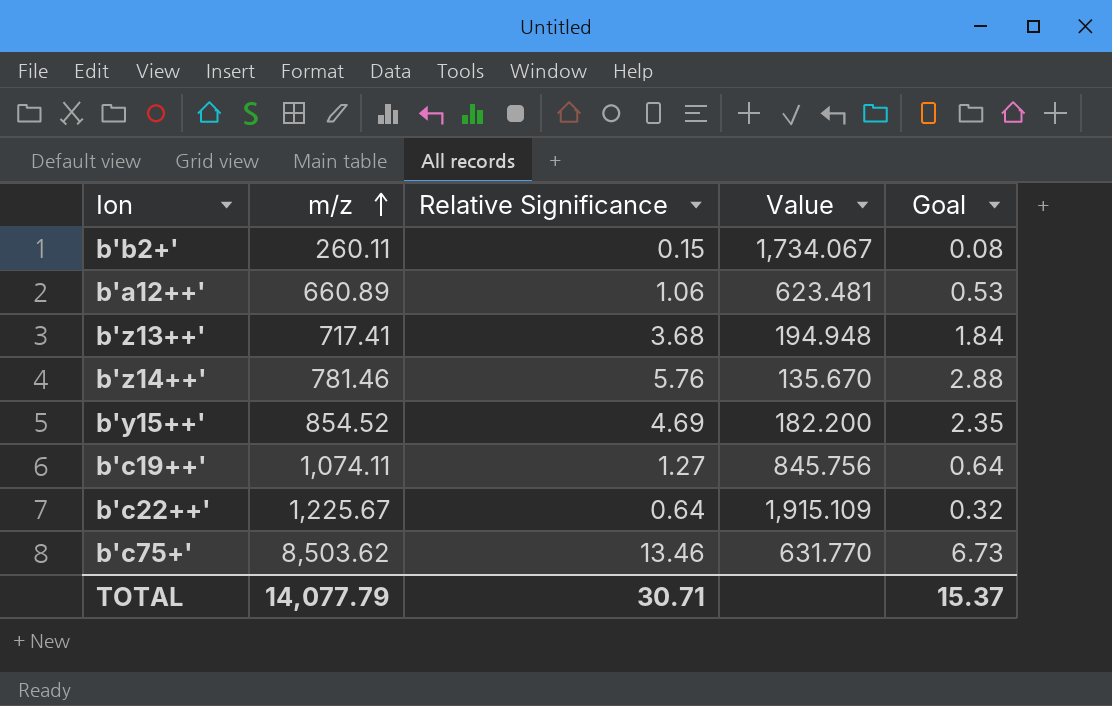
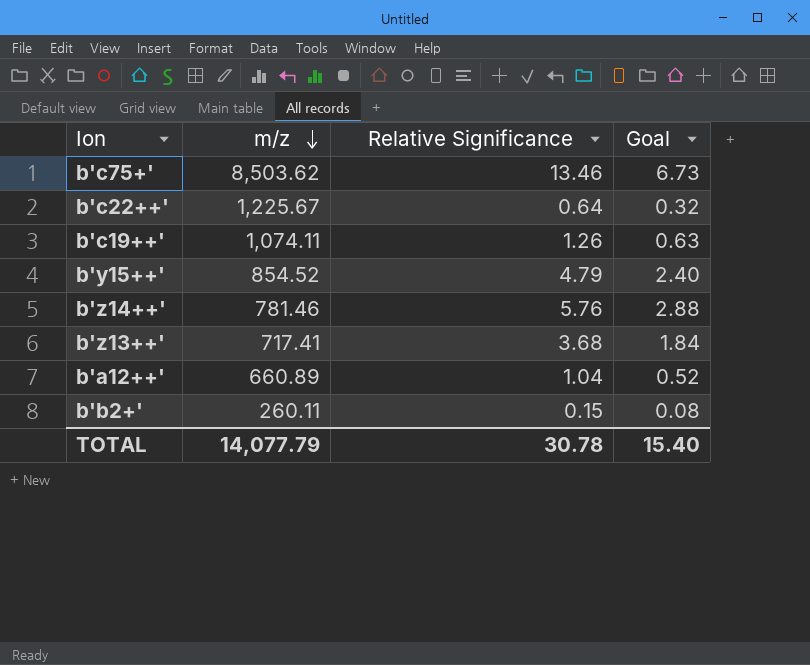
row order: m/z ascending -> m/z descending
column Value | formula: [m/z] / [Relative Significance] -> none
b'c19++' | Relative Significance: 1.27 -> 1.26
b'c19++' | Goal: 0.64 -> 0.63
b'y15++' | Relative Significance: 4.69 -> 4.79
b'y15++' | Goal: 2.35 -> 2.40
b'a12++' | Relative Significance: 1.06 -> 1.04
b'a12++' | Goal: 0.53 -> 0.52
TOTAL | Relative Significance: 30.71 -> 30.78
TOTAL | Goal: 15.37 -> 15.40

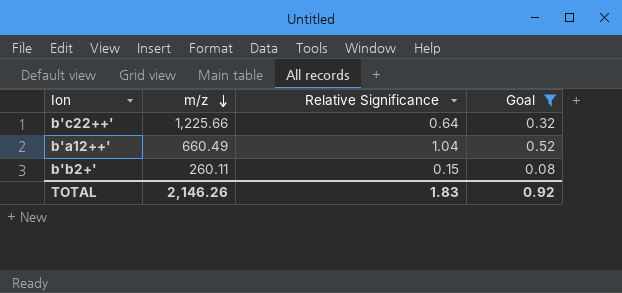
filter: none -> Goal <= 0.52
b'c22++' | m/z: 1,225.67 -> 1,225.66
b'a12++' | m/z: 660.89 -> 660.49
TOTAL | m/z: 14,077.79 -> 2,146.26
TOTAL | Relative Significance: 30.78 -> 1.83
TOTAL | Goal: 15.40 -> 0.92

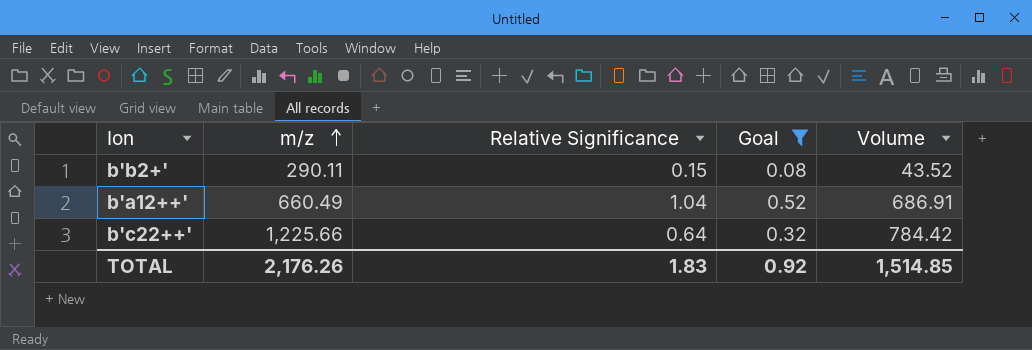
row order: m/z descending -> m/z ascending
column Volume | formula: none -> [m/z] * [Relative Significance]
b'b2+' | m/z: 260.11 -> 290.11
TOTAL | m/z: 2,146.26 -> 2,176.26

